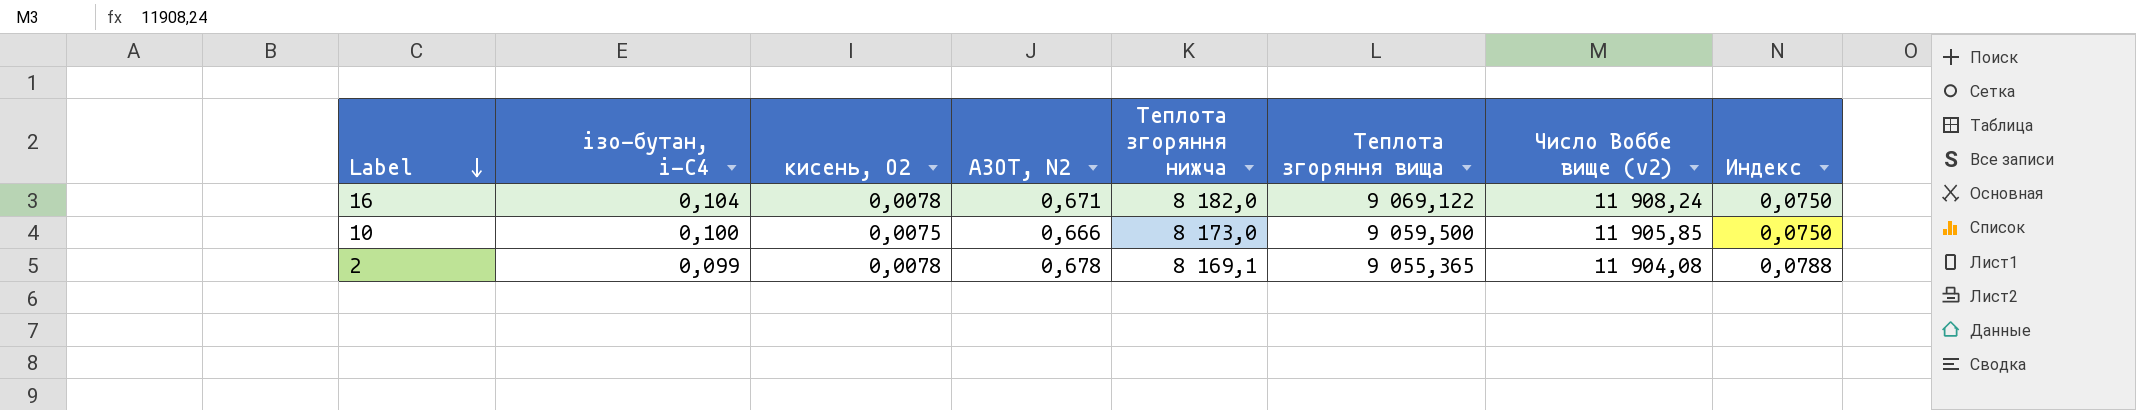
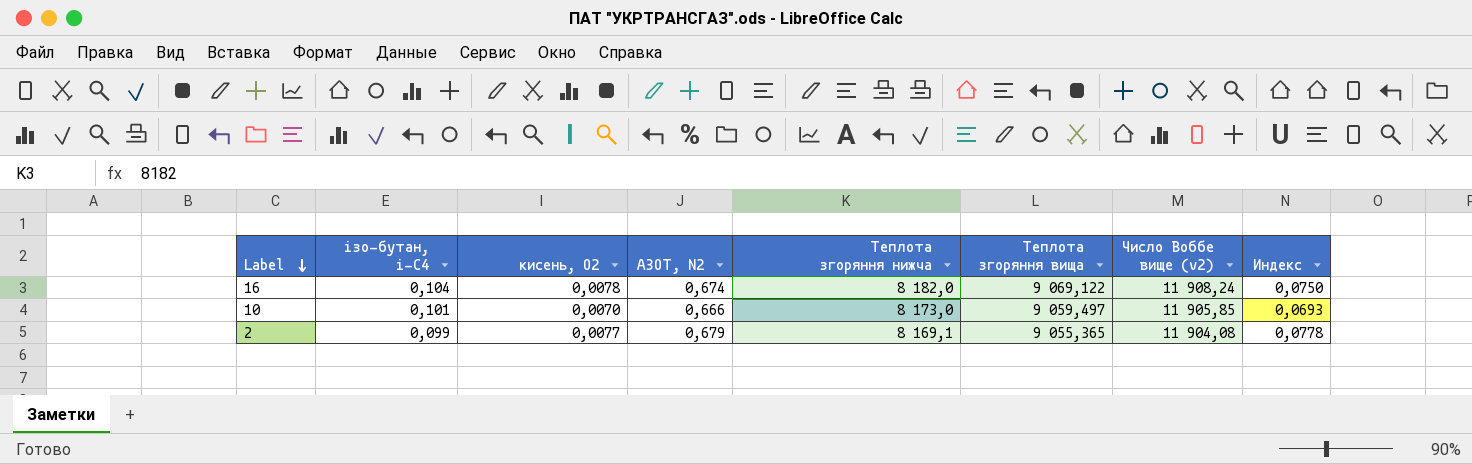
16 | АЗОТ, N2: 0,671 -> 0,674
10 | ізо-бутан, і-С4: 0,100 -> 0,101
10 | кисень, О2: 0,0075 -> 0,0070
10 | Теплота згоряння вища: 9 059,500 -> 9 059,497
10 | Индекс: 0,0750 -> 0,0693
2 | кисень, О2: 0,0078 -> 0,0077
2 | АЗОТ, N2: 0,678 -> 0,679
2 | Индекс: 0,0788 -> 0,0778

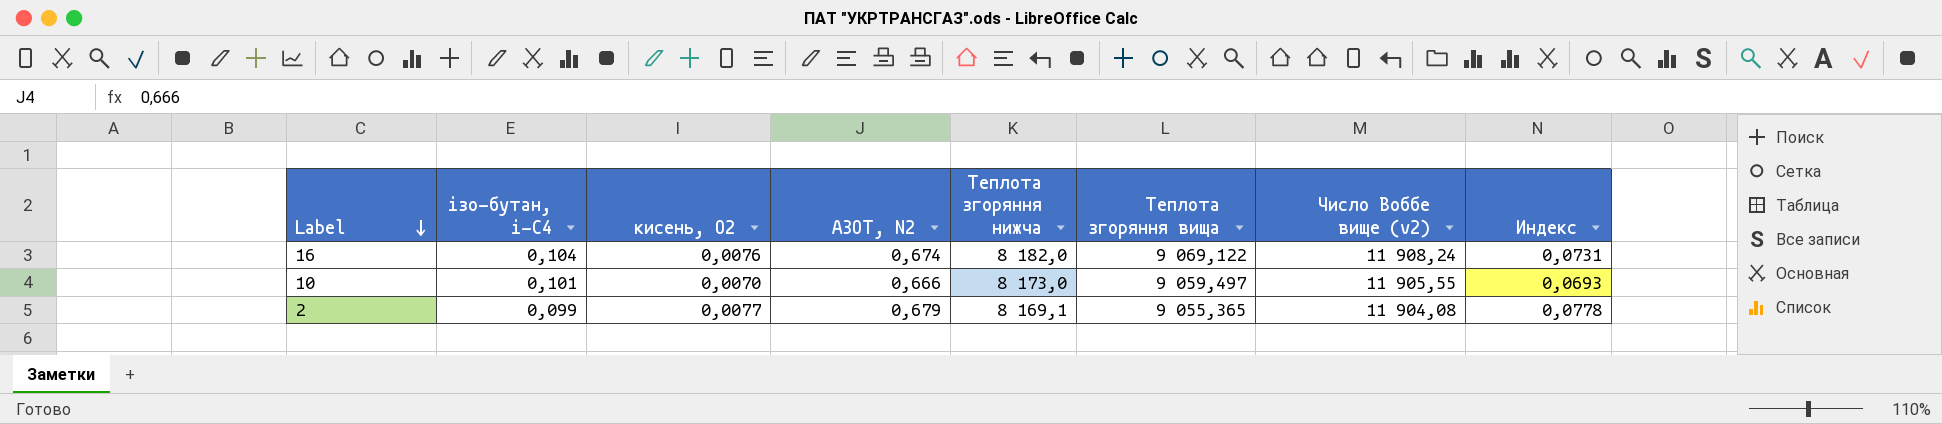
16 | кисень, О2: 0,0078 -> 0,0076
16 | Индекс: 0,0750 -> 0,0731
10 | Число Воббе вище (v2): 11 905,85 -> 11 905,55

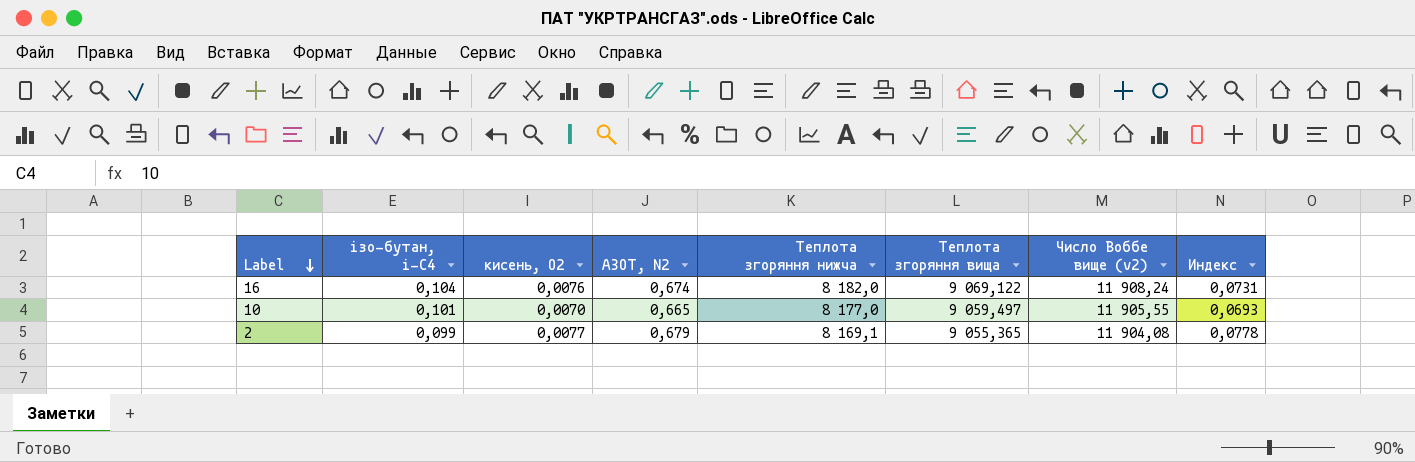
10 | АЗОТ, N2: 0,666 -> 0,665
10 | Теплота згоряння нижча: 8 173,0 -> 8 177,0

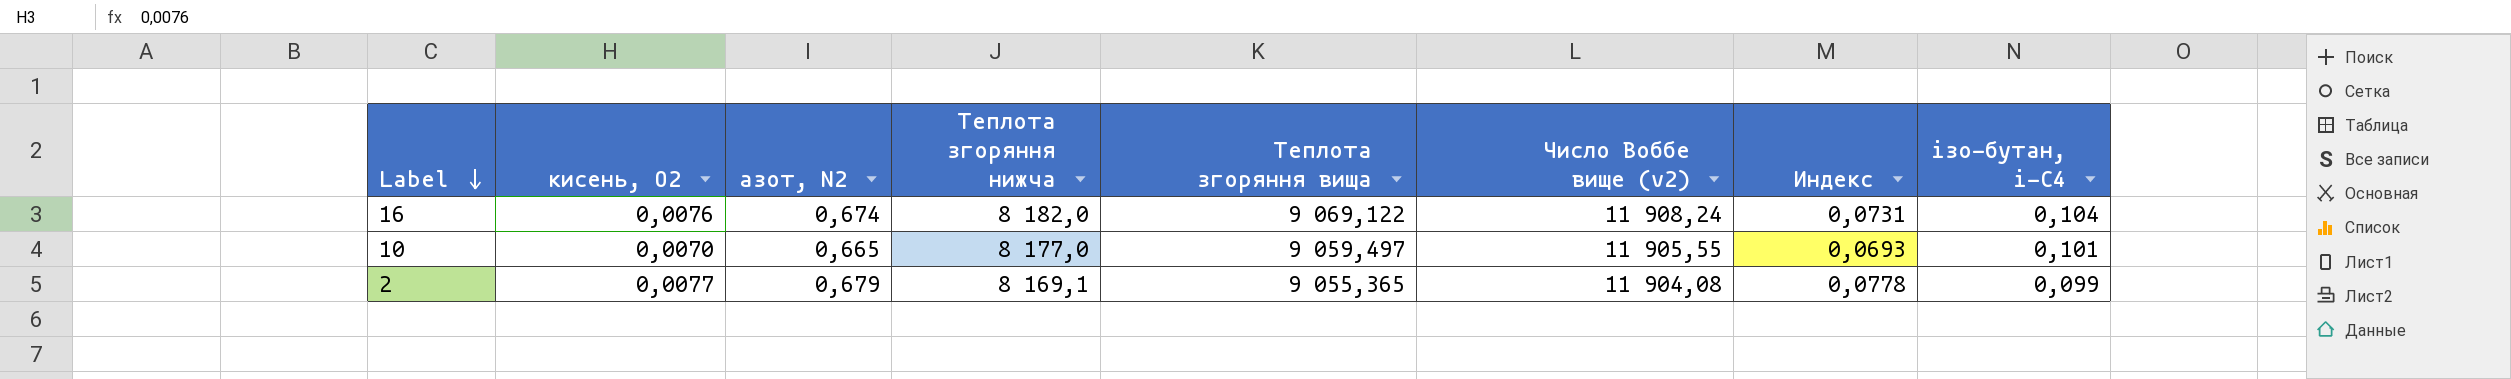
column name: АЗОТ, N2 -> азот, N2
column ізо-бутан, і-С4 | position: 2 -> 8

